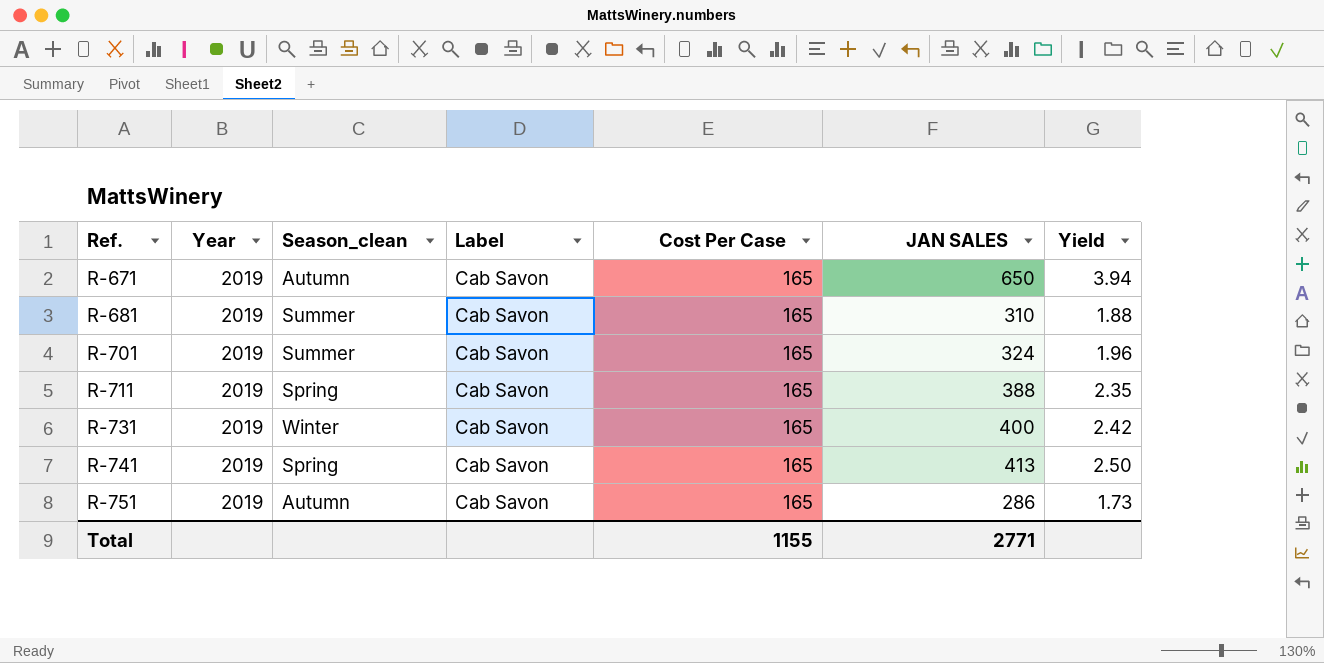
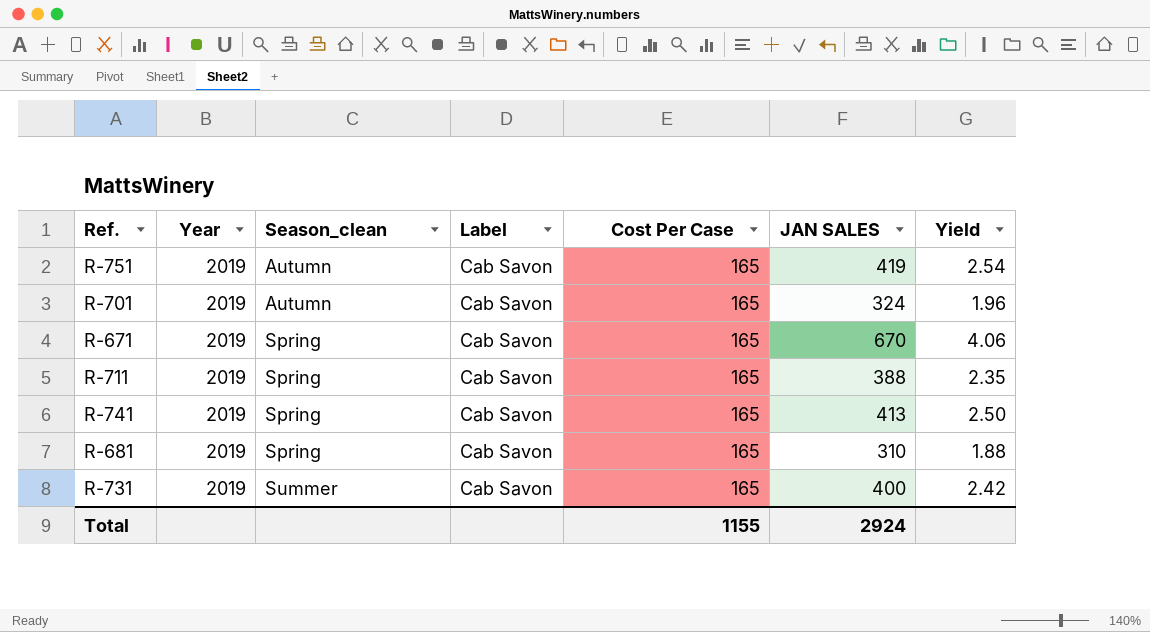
row order: Ref. ascending -> Season_clean ascending
R-751 | JAN SALES: 286 -> 419
R-751 | Yield: 1.73 -> 2.54
R-701 | Season_clean: Summer -> Autumn
R-671 | Season_clean: Autumn -> Spring
R-671 | JAN SALES: 650 -> 670
R-671 | Yield: 3.94 -> 4.06
R-681 | Season_clean: Summer -> Spring
R-731 | Season_clean: Winter -> Summer
Total | JAN SALES: 2771 -> 2924

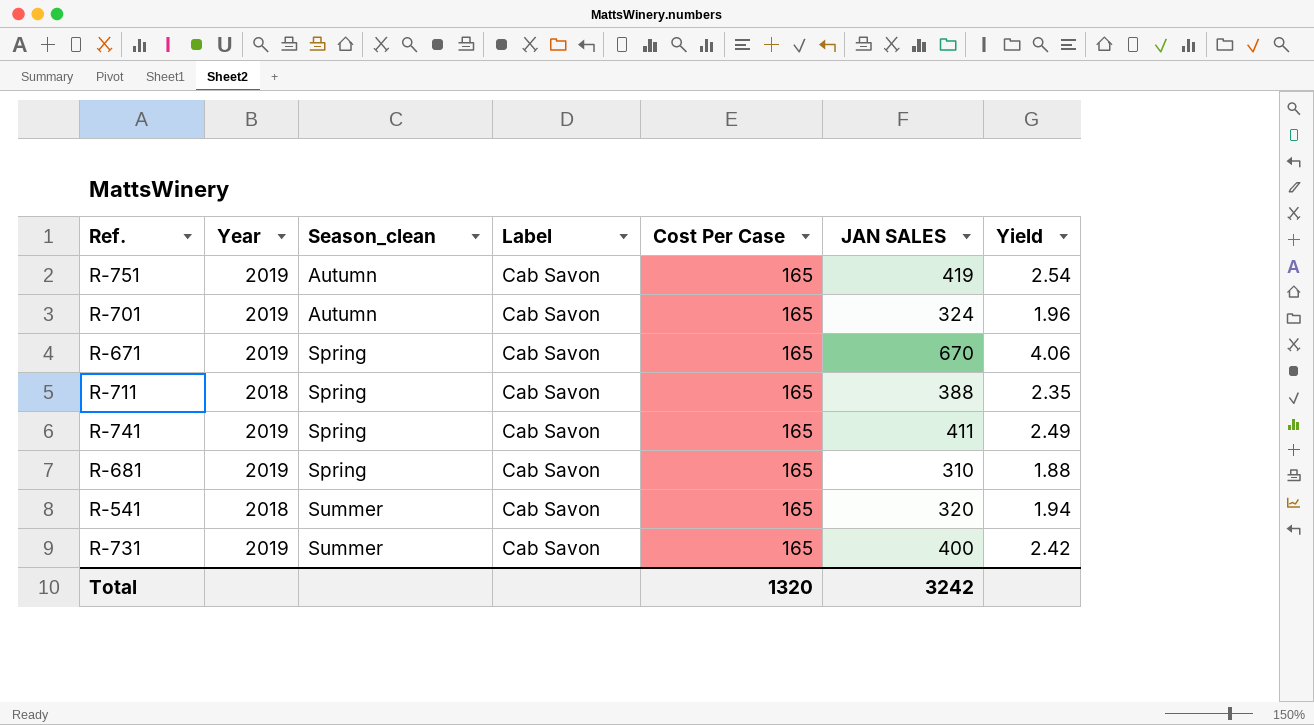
R-711 | Year: 2019 -> 2018
R-741 | JAN SALES: 413 -> 411
R-741 | Yield: 2.50 -> 2.49
row R-541: none -> 2018 | Summer | Cab Savon | 165 | 320 | 1.94
Total | Cost Per Case: 1155 -> 1320
Total | JAN SALES: 2924 -> 3242

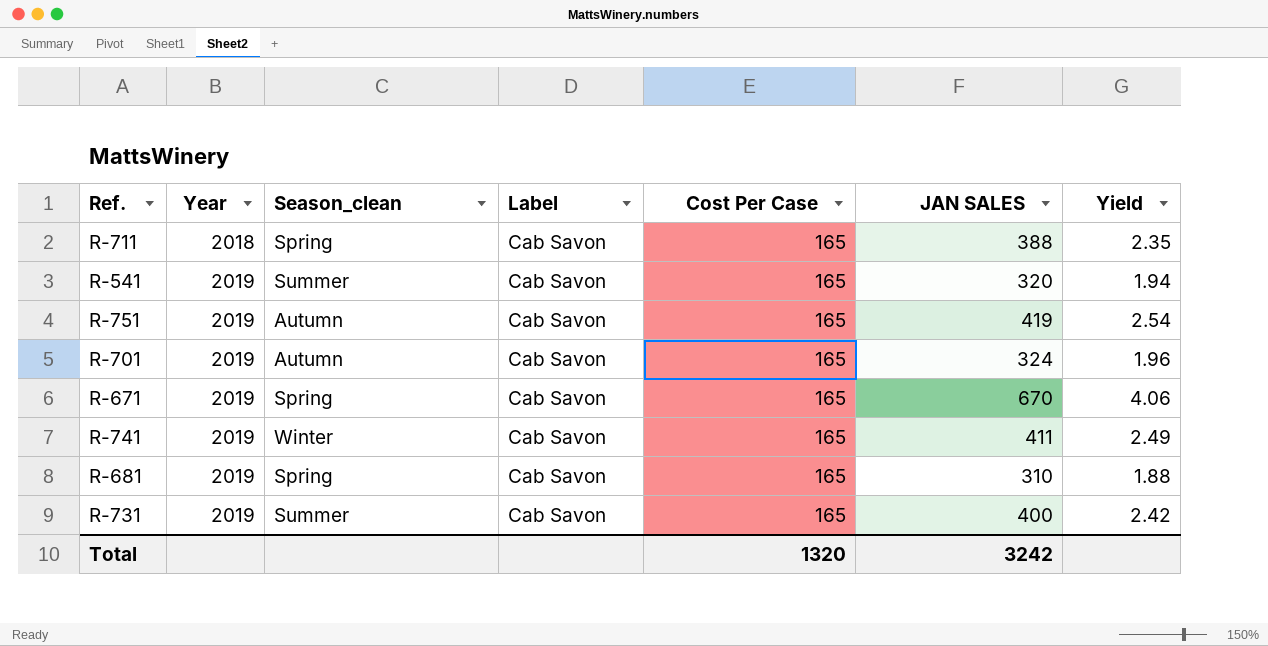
row order: Season_clean ascending -> Year ascending
R-541 | Year: 2018 -> 2019
R-741 | Season_clean: Spring -> Winter

